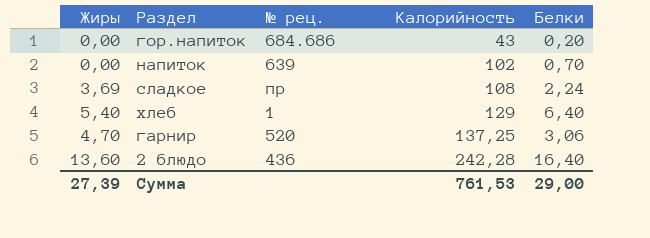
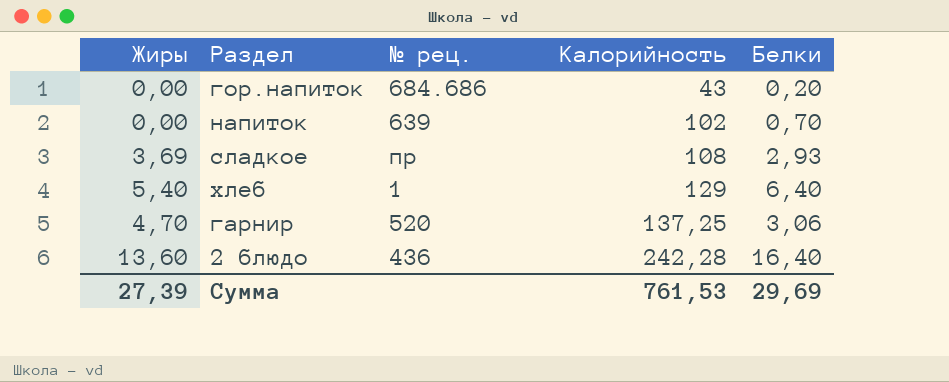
сладкое | Белки: 2,24 -> 2,93
Сумма | Белки: 29,00 -> 29,69

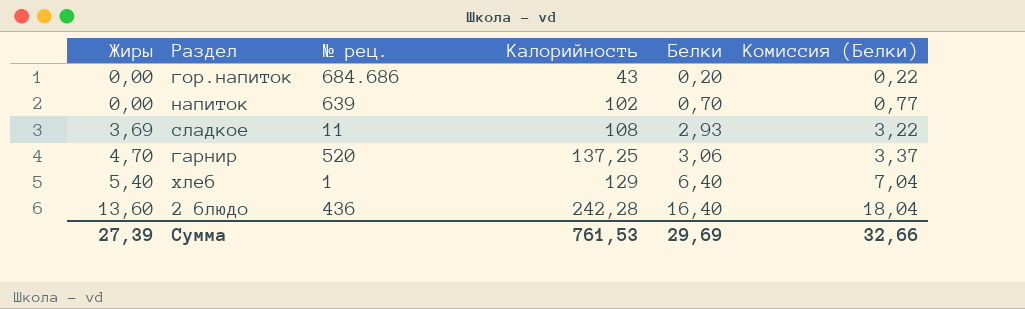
row order: Калорийность ascending -> Жиры ascending
column Комиссия (Белки) | formula: none -> [Белки] * 1,1
сладкое | № рец.: пр -> 11

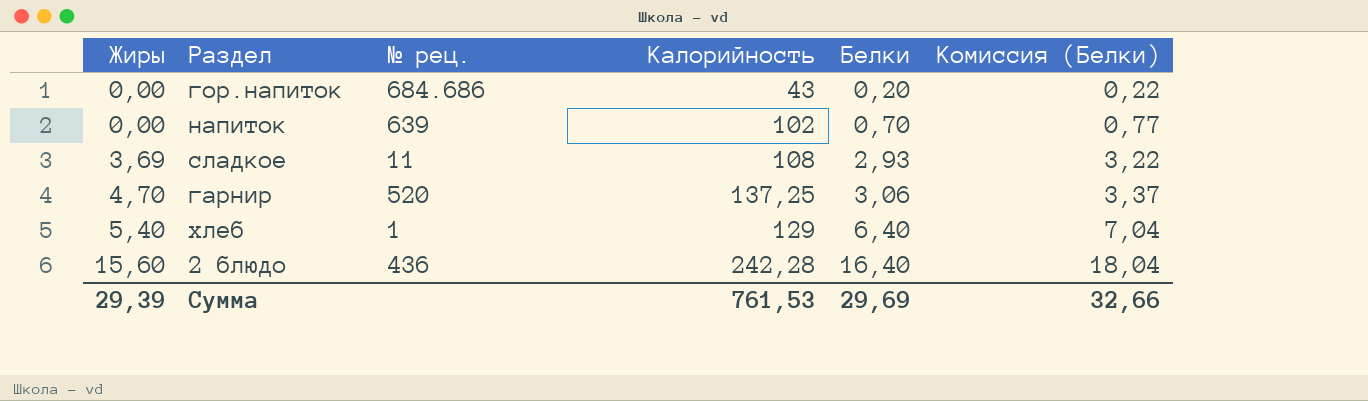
2 блюдо | Жиры: 13,60 -> 15,60
Сумма | Жиры: 27,39 -> 29,39

